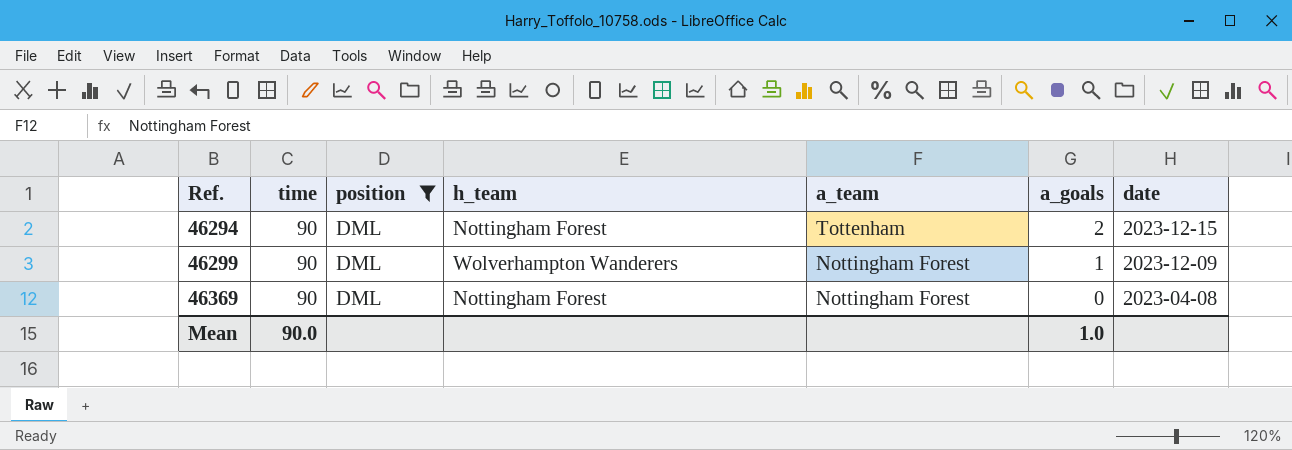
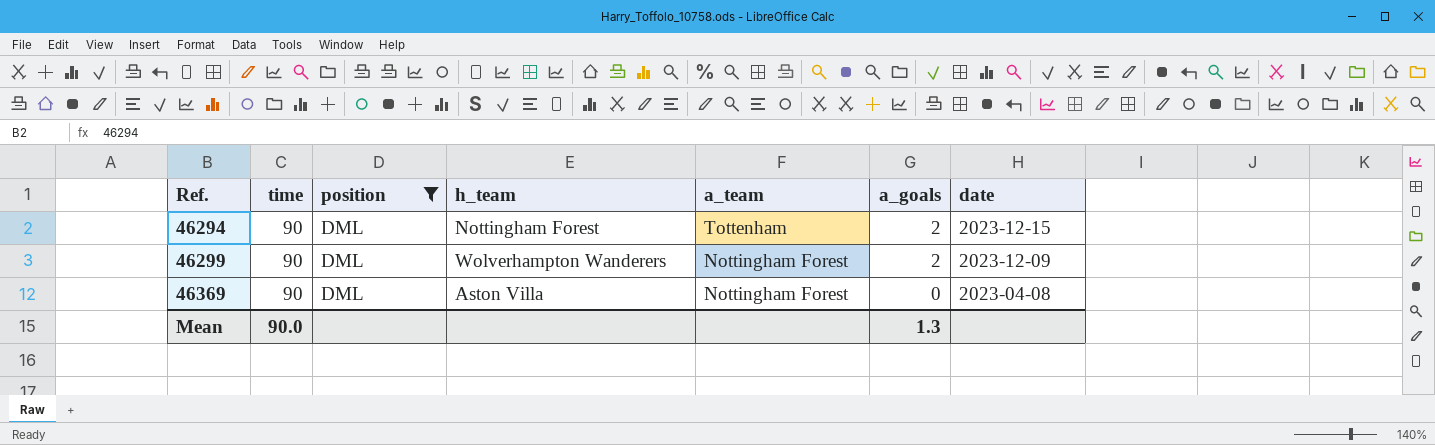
46299 | a_goals: 1 -> 2
46369 | h_team: Nottingham Forest -> Aston Villa
Mean | a_goals: 1.0 -> 1.3

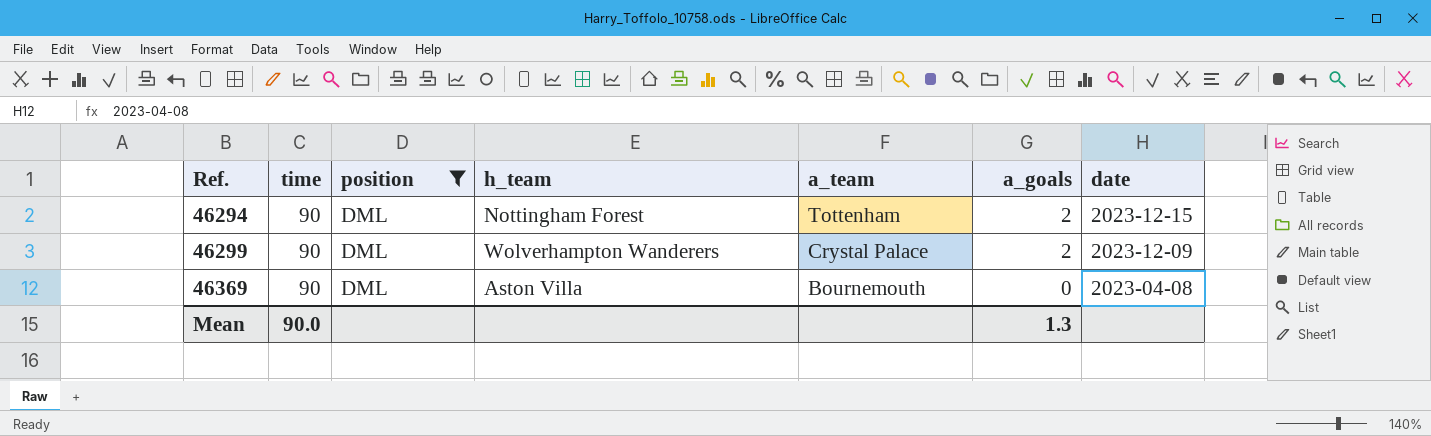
46299 | a_team: Nottingham Forest -> Crystal Palace
46369 | a_team: Nottingham Forest -> Bournemouth

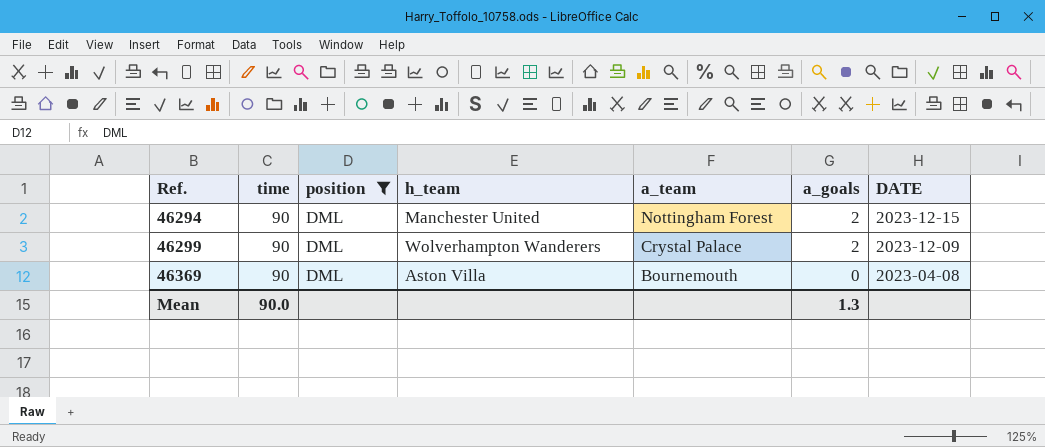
column name: date -> DATE
46294 | h_team: Nottingham Forest -> Manchester United
46294 | a_team: Tottenham -> Nottingham Forest

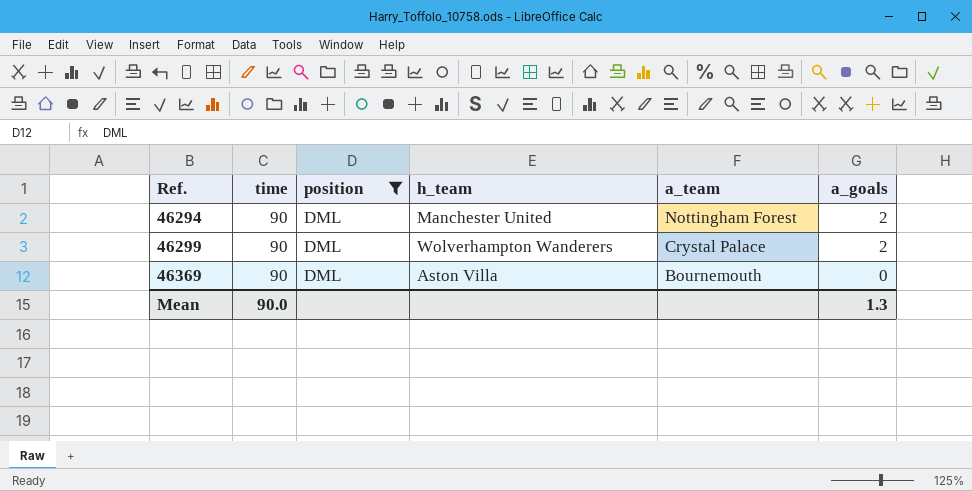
column DATE | position: 7 -> none

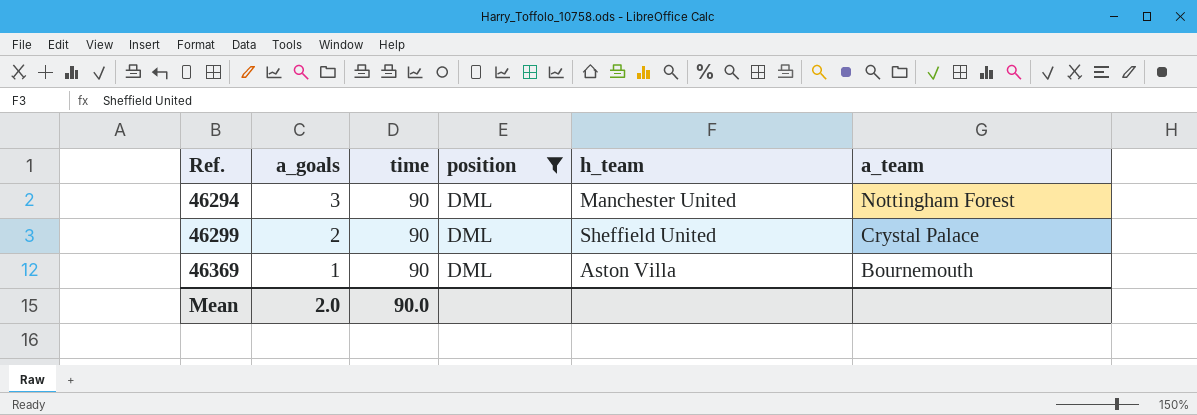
column a_goals | position: 6 -> 2
46294 | a_goals: 2 -> 3
46299 | h_team: Wolverhampton Wanderers -> Sheffield United
46369 | a_goals: 0 -> 1
Mean | a_goals: 1.3 -> 2.0

